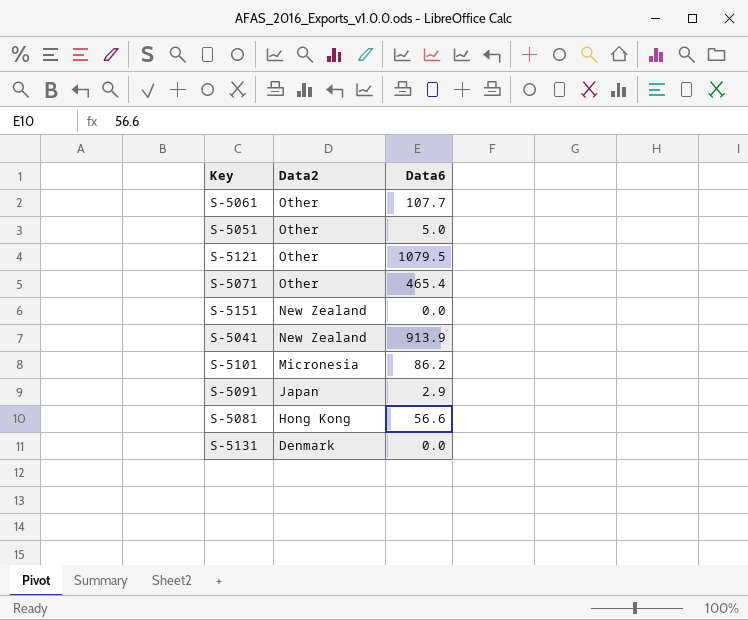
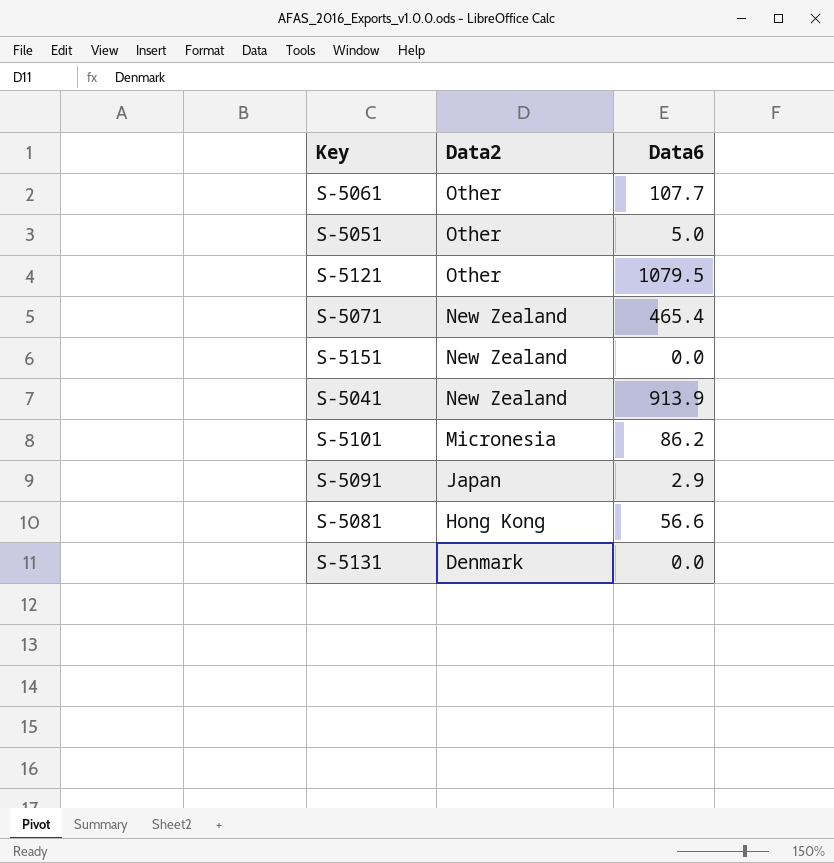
S-5071 | Data2: Other -> New Zealand

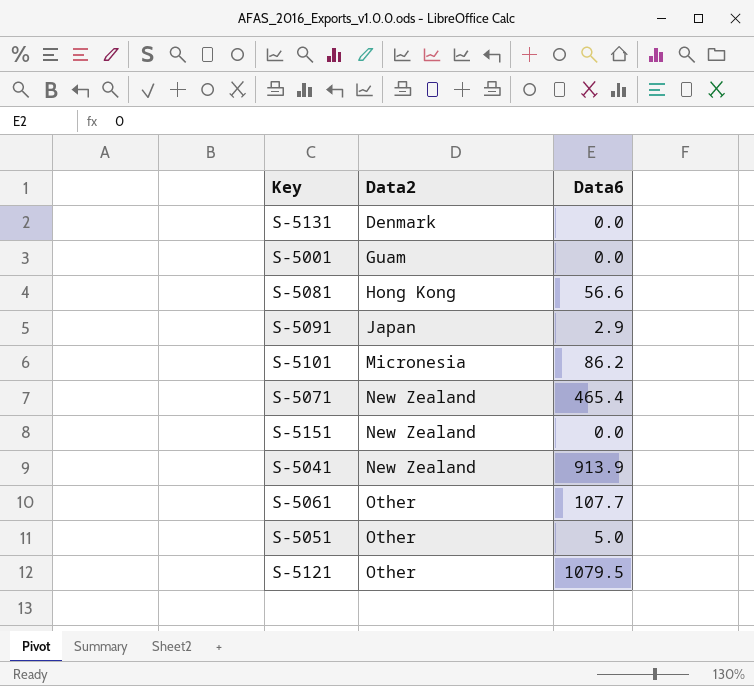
row order: Data2 descending -> Data2 ascending
row S-5001: none -> Guam | 0.0

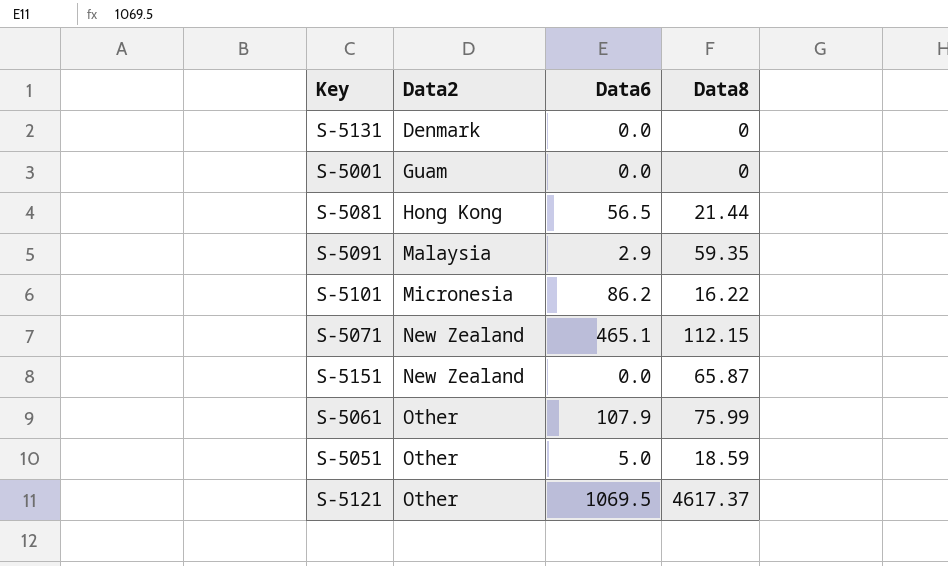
column Data8 | position: none -> 4
row S-5041: New Zealand | 913.9 -> none
S-5081 | Data6: 56.6 -> 56.5
S-5091 | Data2: Japan -> Malaysia
S-5071 | Data6: 465.4 -> 465.1
S-5061 | Data6: 107.7 -> 107.9
S-5121 | Data6: 1079.5 -> 1069.5

